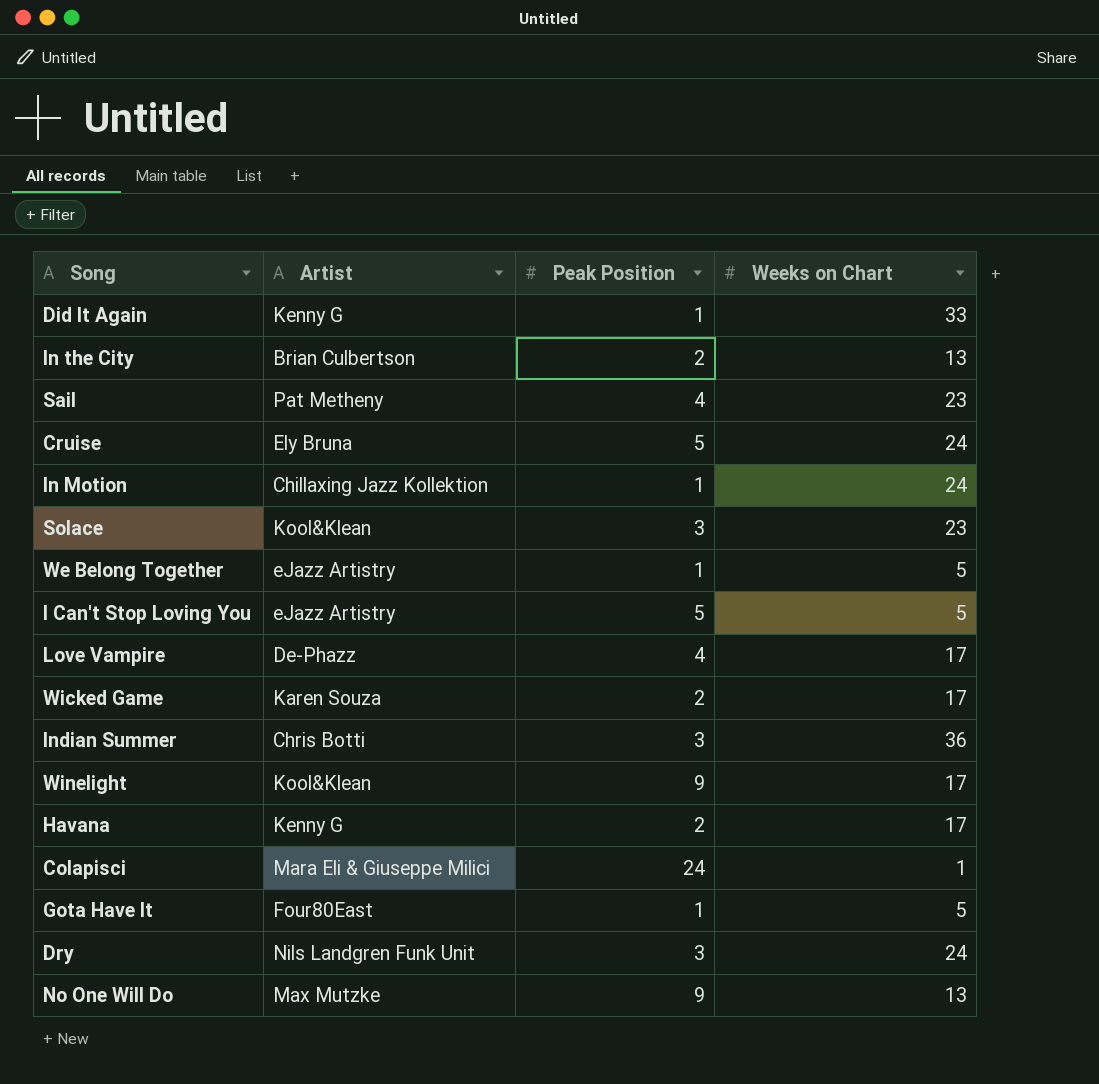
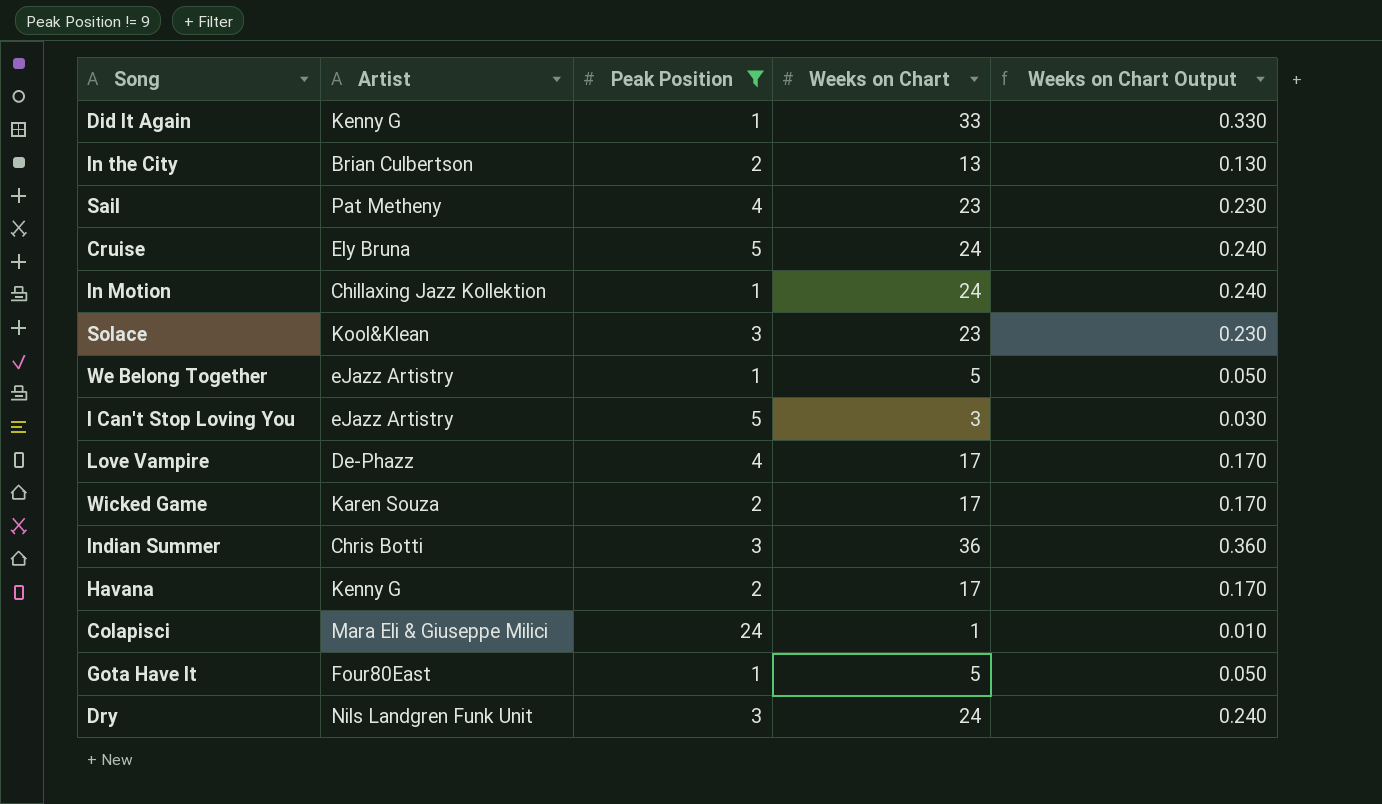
filter: none -> Peak Position != 9
column Weeks on Chart Output | formula: none -> [Weeks on Chart] * 0.01
I Can't Stop Loving You | Weeks on Chart: 5 -> 3

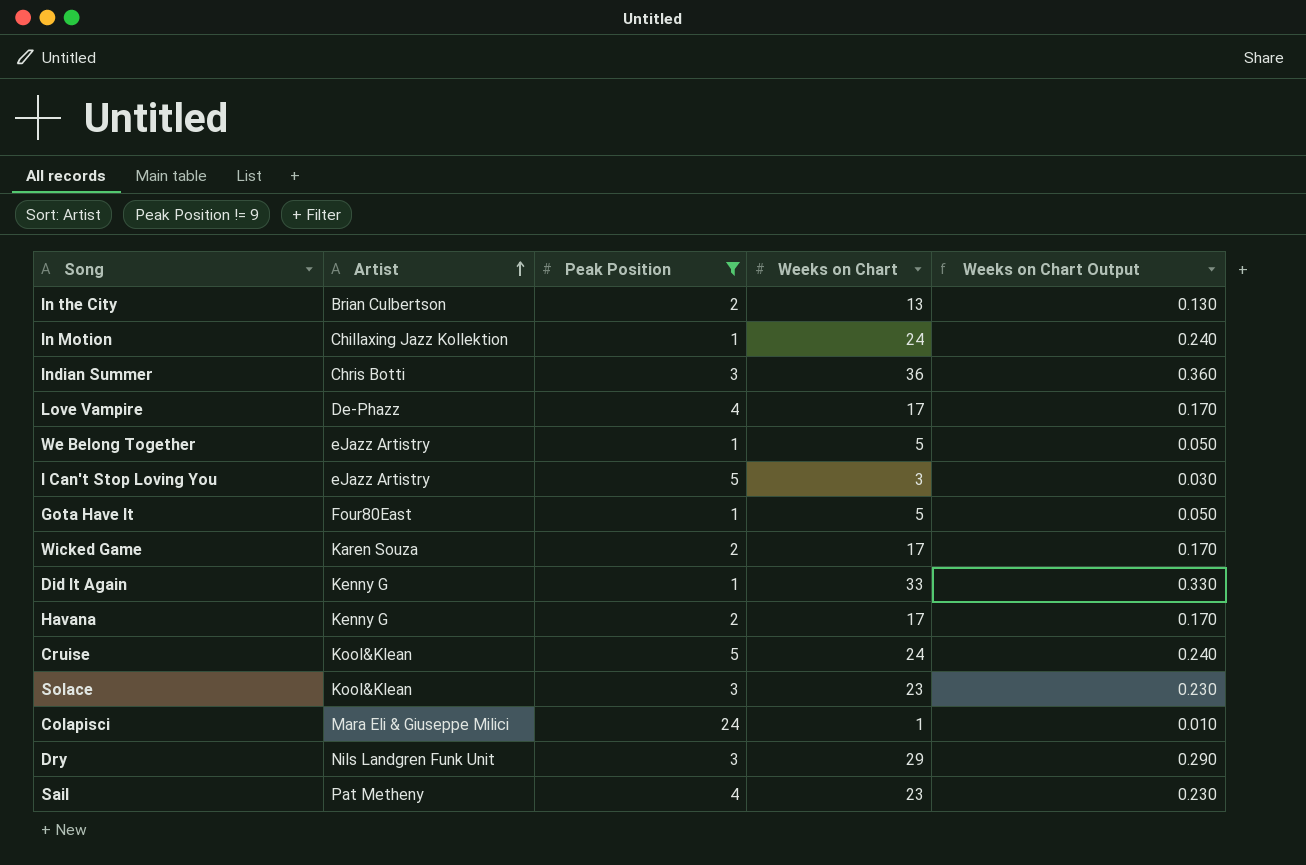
row order: none -> Artist ascending
Cruise | Artist: Ely Bruna -> Kool&Klean
Dry | Weeks on Chart: 24 -> 29
Dry | Weeks on Chart Output: 0.240 -> 0.290

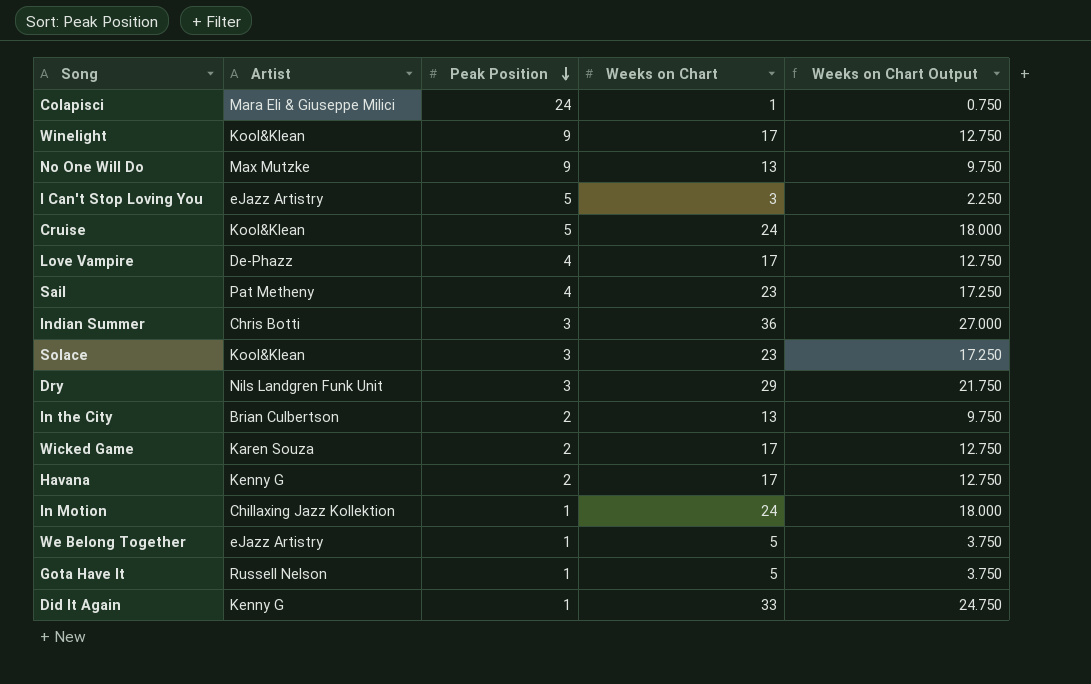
filter: Peak Position != 9 -> none
row order: Artist ascending -> Peak Position descending
column Weeks on Chart Output | formula: [Weeks on Chart] * 0.01 -> [Weeks on Chart] * 0.75
Gota Have It | Artist: Four80East -> Russell Nelson

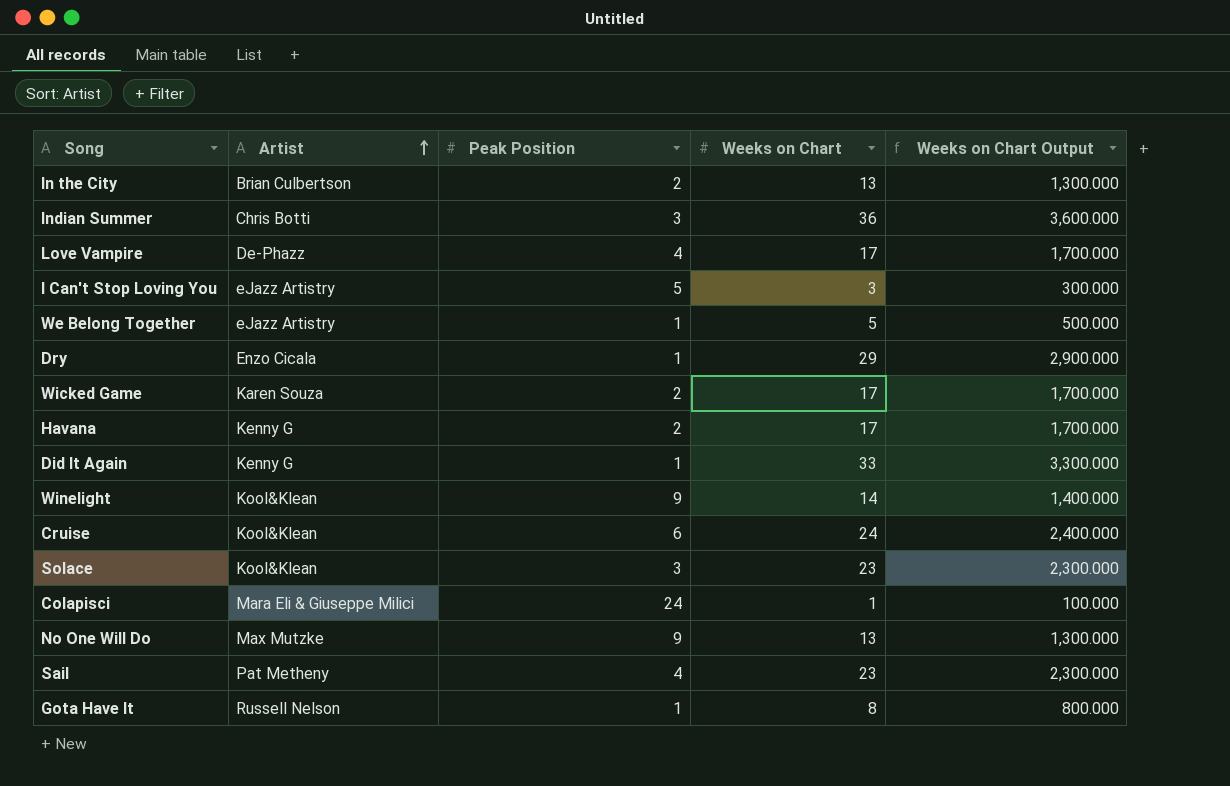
row order: Peak Position descending -> Artist ascending
column Weeks on Chart Output | formula: [Weeks on Chart] * 0.75 -> [Weeks on Chart] * 100
row In Motion: Chillaxing Jazz Kollektion | 1 | 24 | 18.000 -> none
Dry | Artist: Nils Landgren Funk Unit -> Enzo Cicala
Dry | Peak Position: 3 -> 1
Winelight | Weeks on Chart: 17 -> 14
Cruise | Peak Position: 5 -> 6
Gota Have It | Weeks on Chart: 5 -> 8

